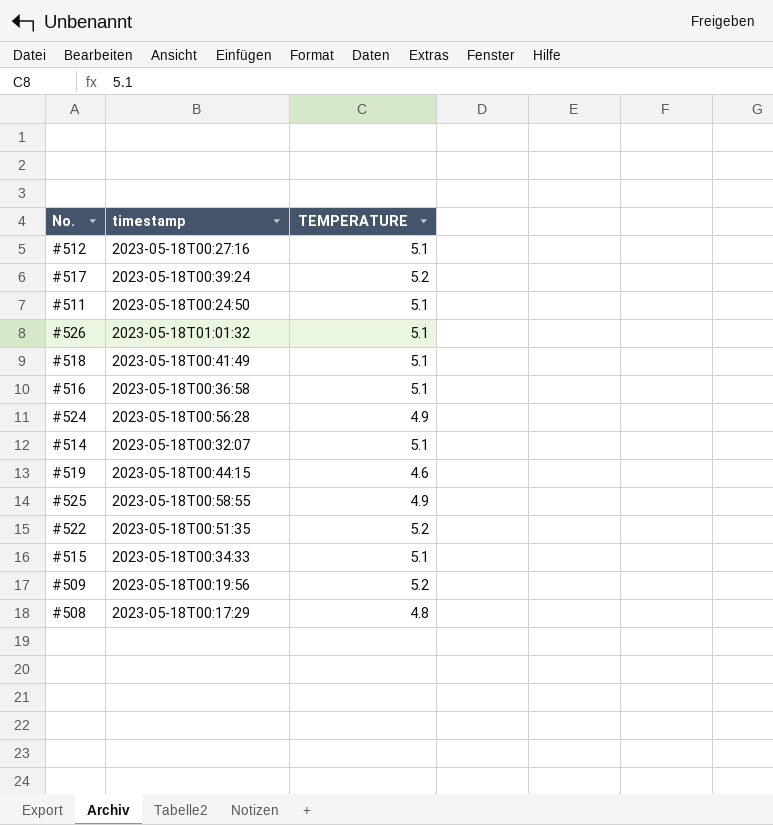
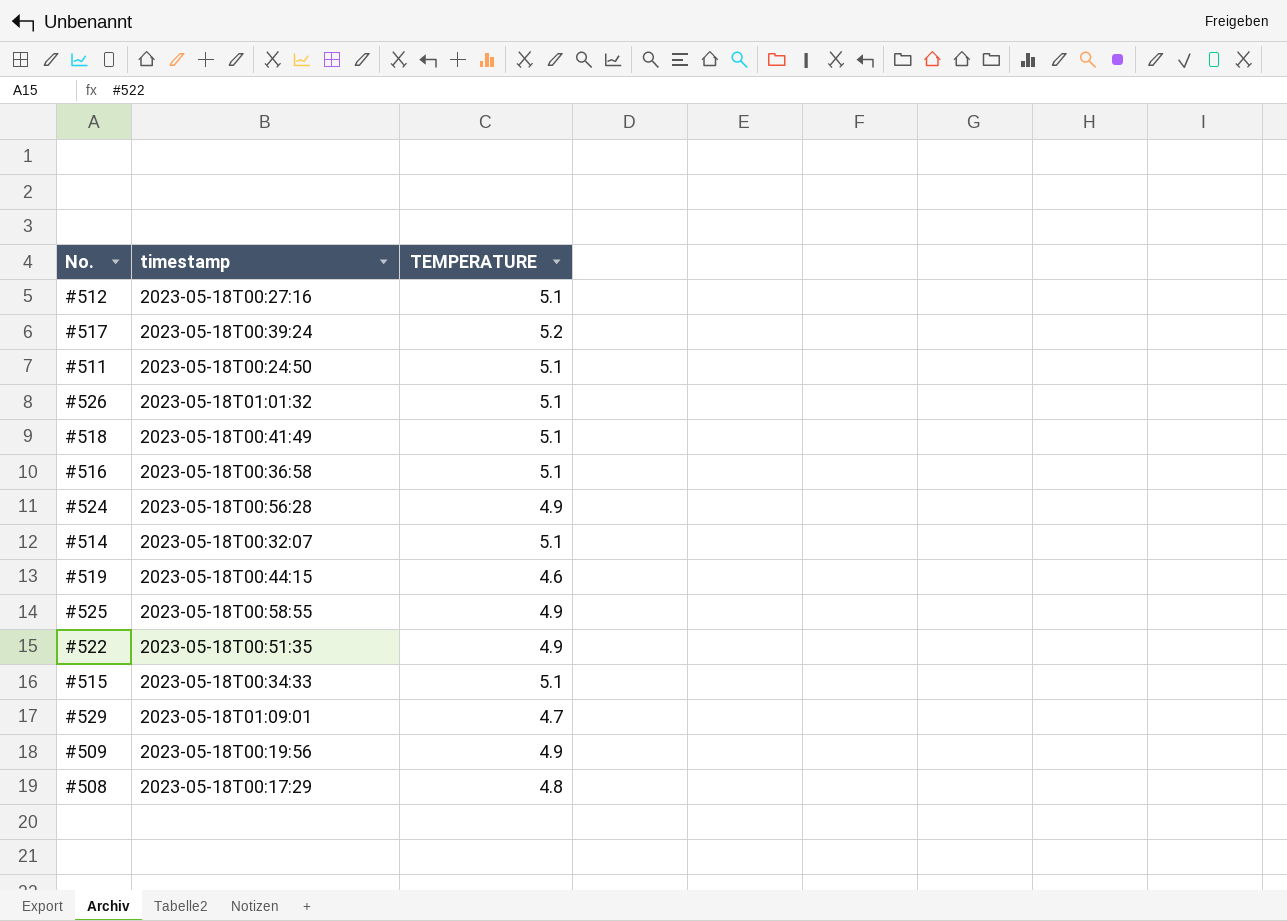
#522 | TEMPERATURE: 5.2 -> 4.9
row #529: none -> 2023-05-18T01:09:01 | 4.7
#509 | TEMPERATURE: 5.2 -> 4.9

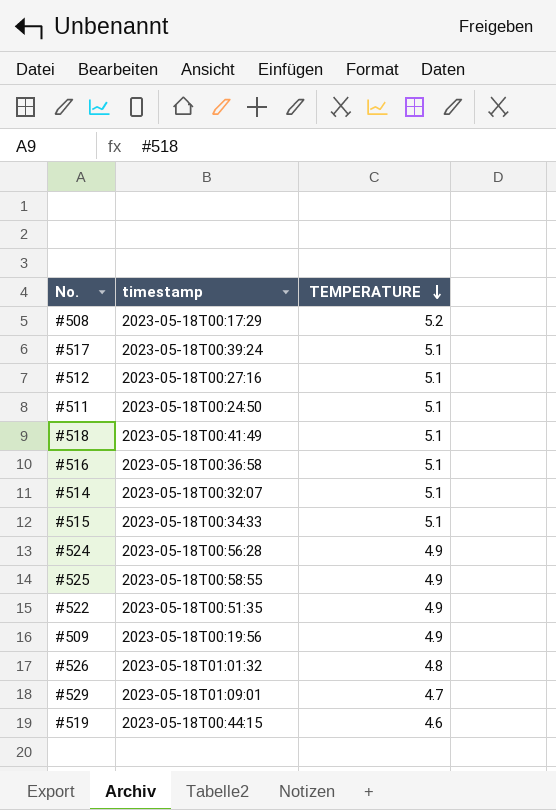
row order: none -> TEMPERATURE descending
#508 | TEMPERATURE: 4.8 -> 5.2
#517 | TEMPERATURE: 5.2 -> 5.1
#526 | TEMPERATURE: 5.1 -> 4.8

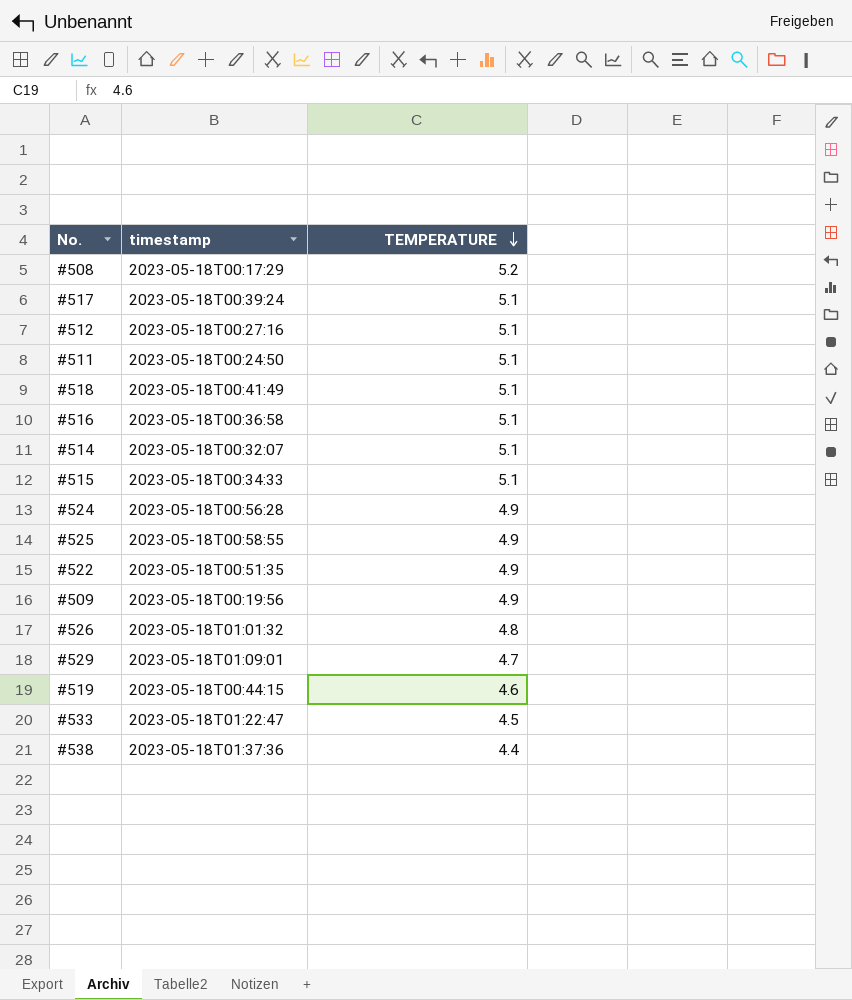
row #533: none -> 2023-05-18T01:22:47 | 4.5
row #538: none -> 2023-05-18T01:37:36 | 4.4

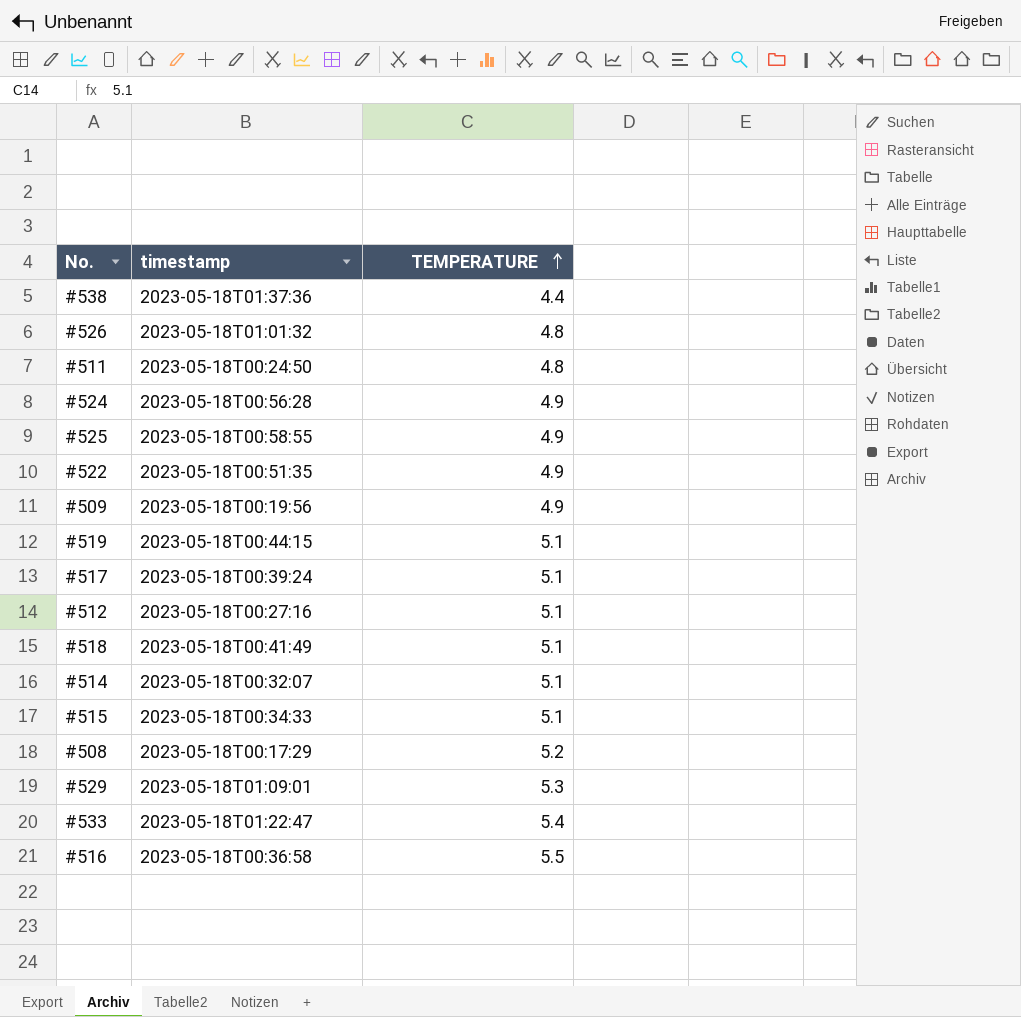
row order: TEMPERATURE descending -> TEMPERATURE ascending
#511 | TEMPERATURE: 5.1 -> 4.8
#519 | TEMPERATURE: 4.6 -> 5.1
#529 | TEMPERATURE: 4.7 -> 5.3
#533 | TEMPERATURE: 4.5 -> 5.4
#516 | TEMPERATURE: 5.1 -> 5.5

